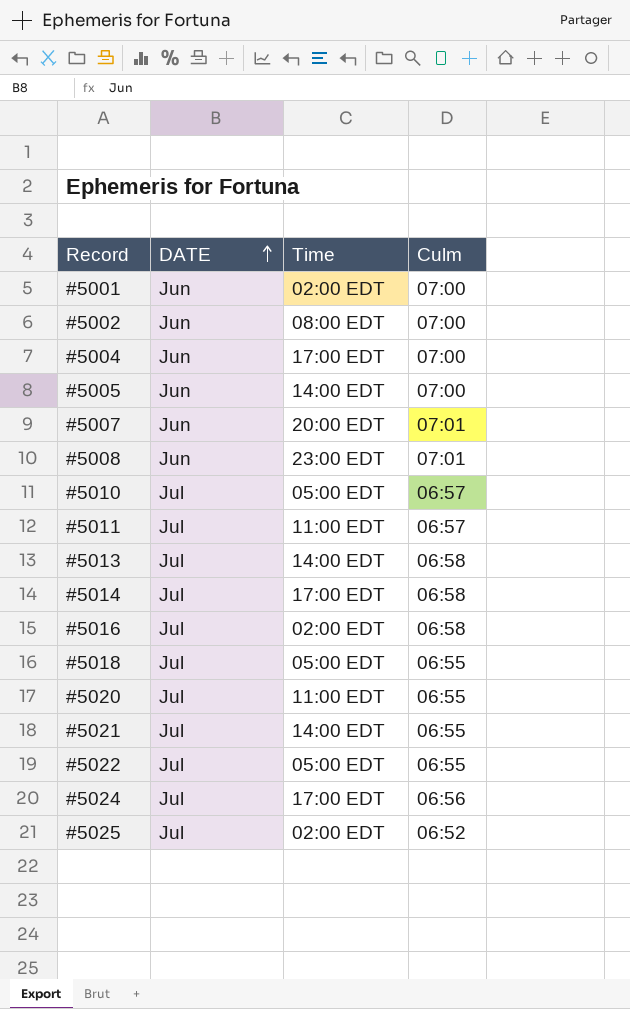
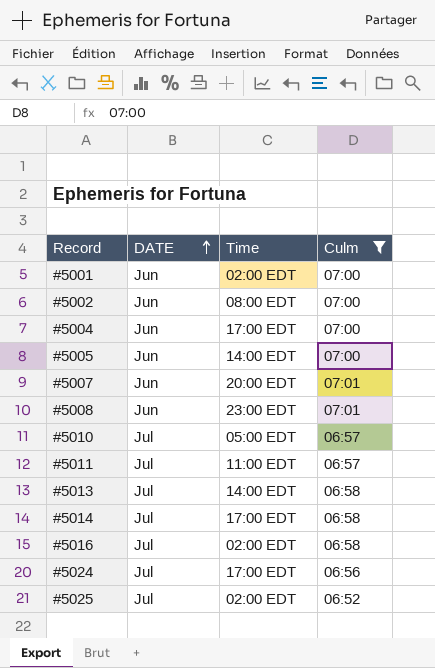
filter: none -> Culm != 06:55

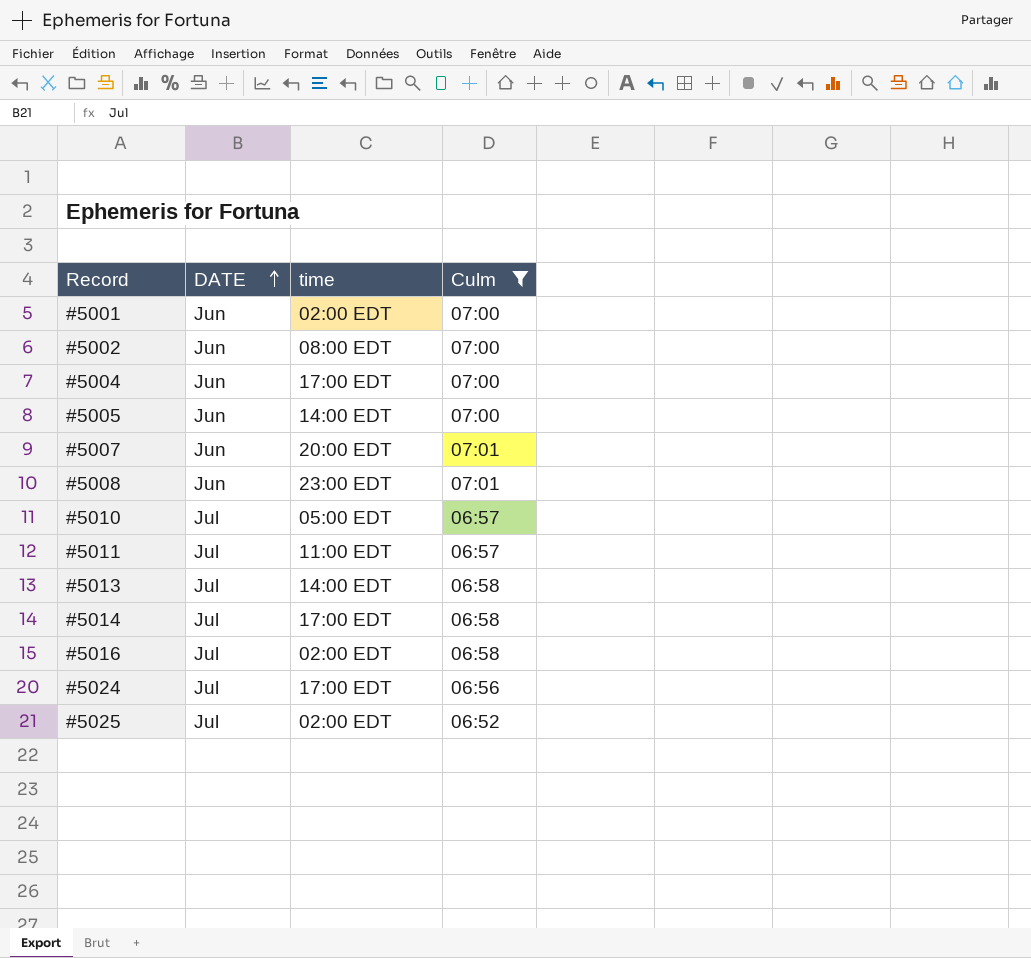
column name: Time -> time

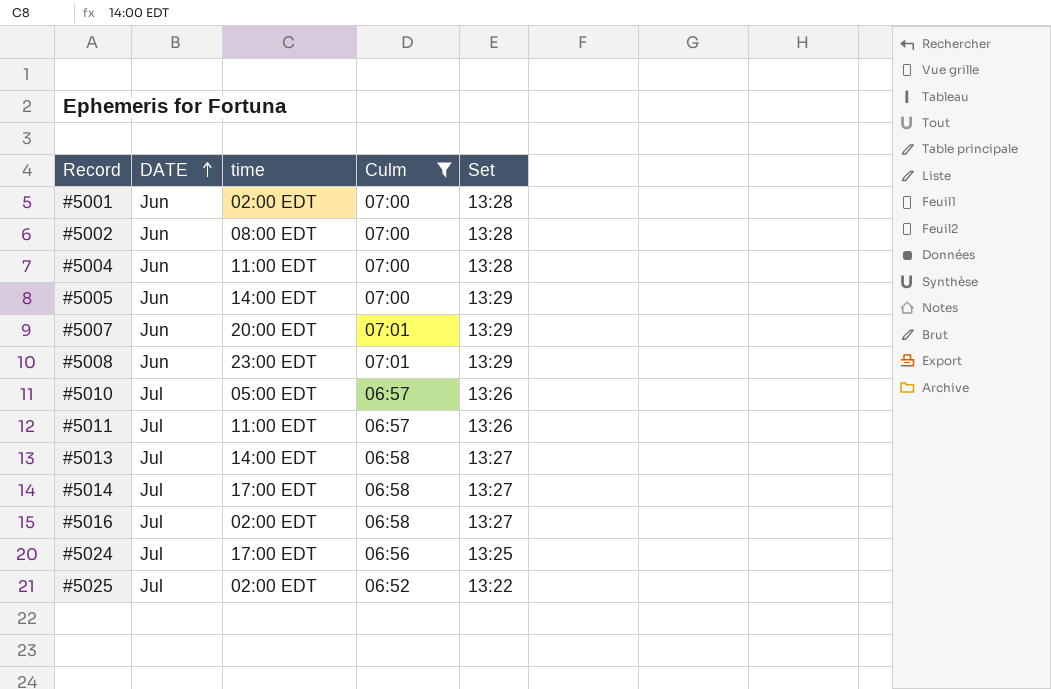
column Set | position: none -> 5
#5004 | time: 17:00 EDT -> 11:00 EDT

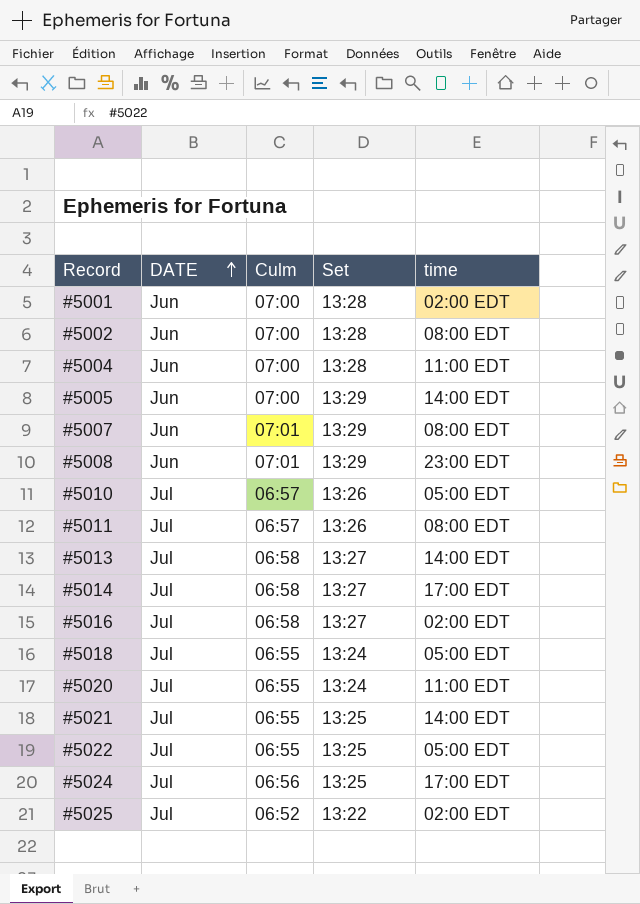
filter: Culm != 06:55 -> none
column time | position: 3 -> 5
#5007 | time: 20:00 EDT -> 08:00 EDT
#5011 | time: 11:00 EDT -> 08:00 EDT

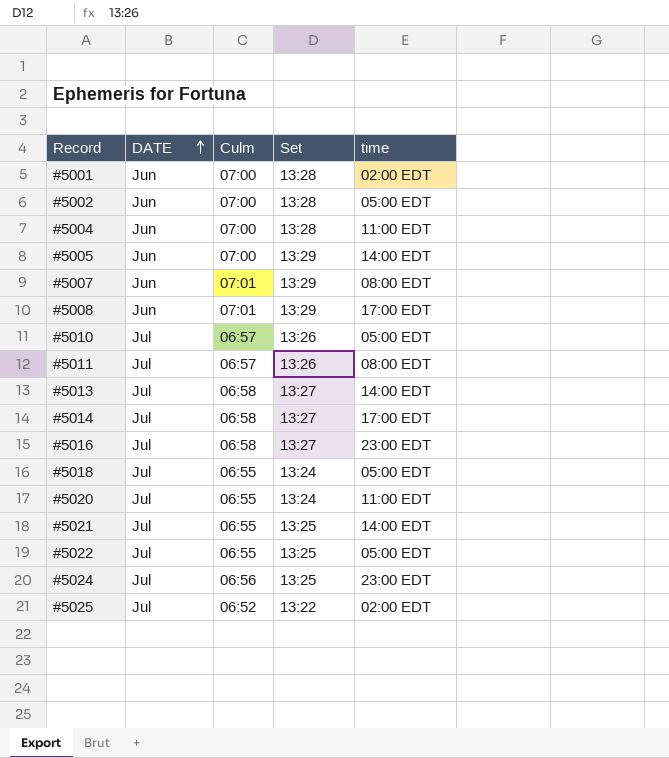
#5002 | time: 08:00 EDT -> 05:00 EDT
#5008 | time: 23:00 EDT -> 17:00 EDT
#5016 | time: 02:00 EDT -> 23:00 EDT
#5024 | time: 17:00 EDT -> 23:00 EDT

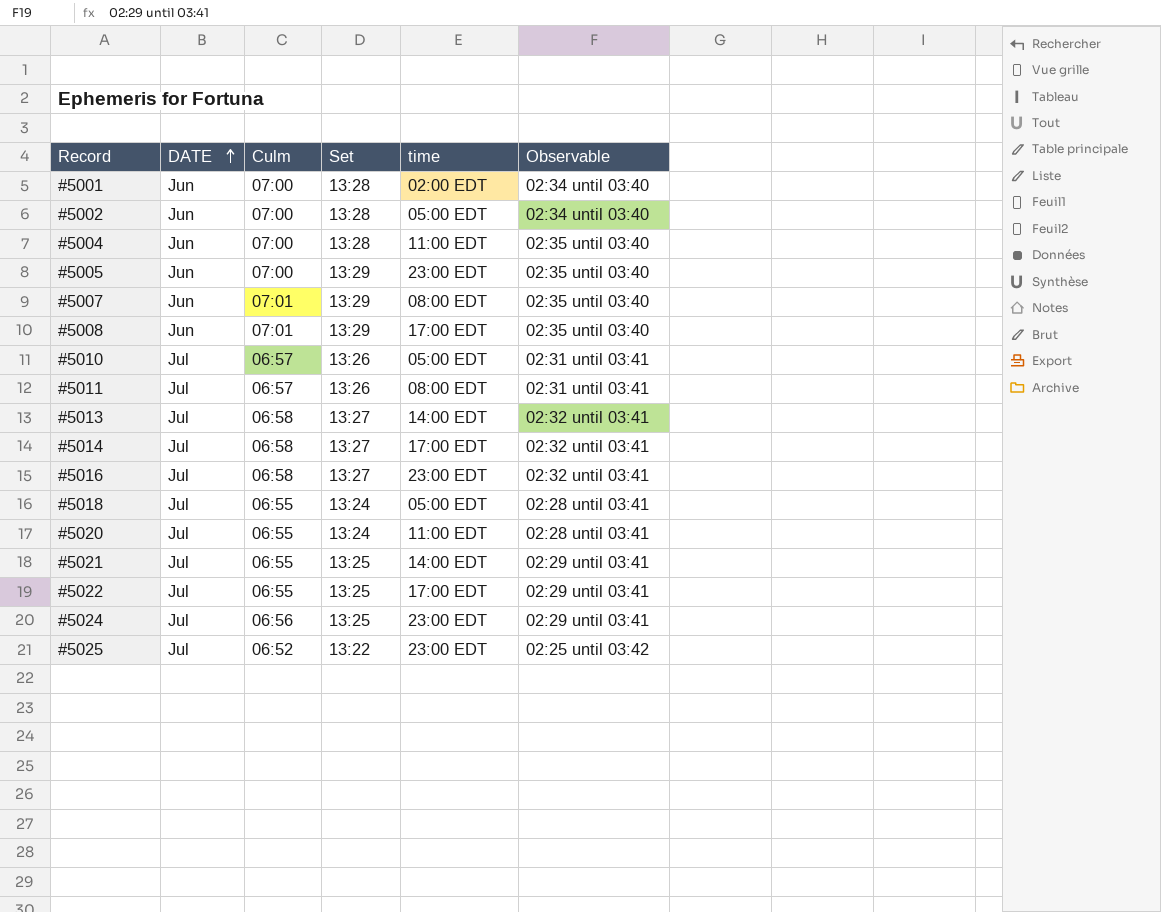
column Observable | position: none -> 6
#5005 | time: 14:00 EDT -> 23:00 EDT
#5022 | time: 05:00 EDT -> 17:00 EDT
#5025 | time: 02:00 EDT -> 23:00 EDT

